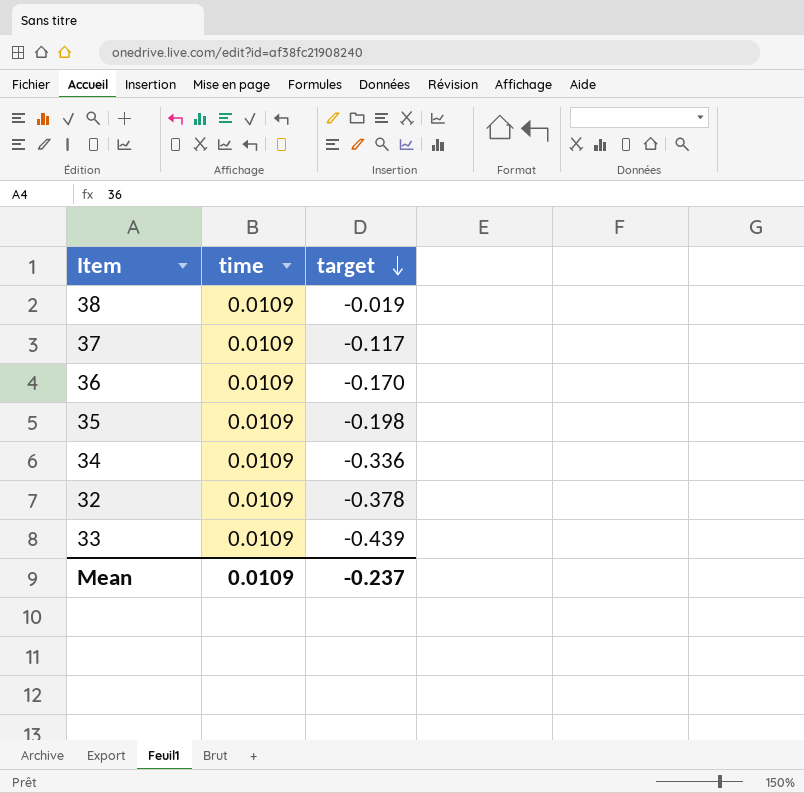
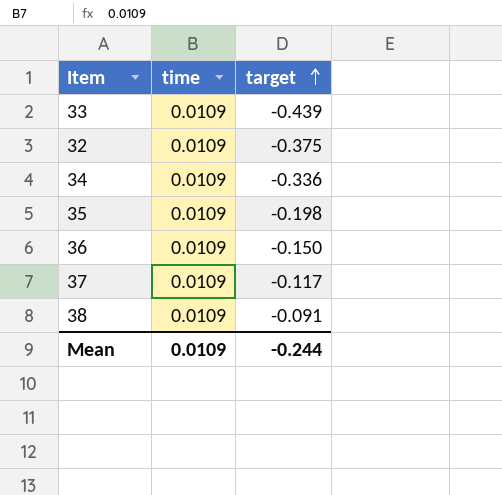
row order: target descending -> target ascending
32 | target: -0.378 -> -0.375
36 | target: -0.170 -> -0.150
38 | target: -0.019 -> -0.091
Mean | target: -0.237 -> -0.244

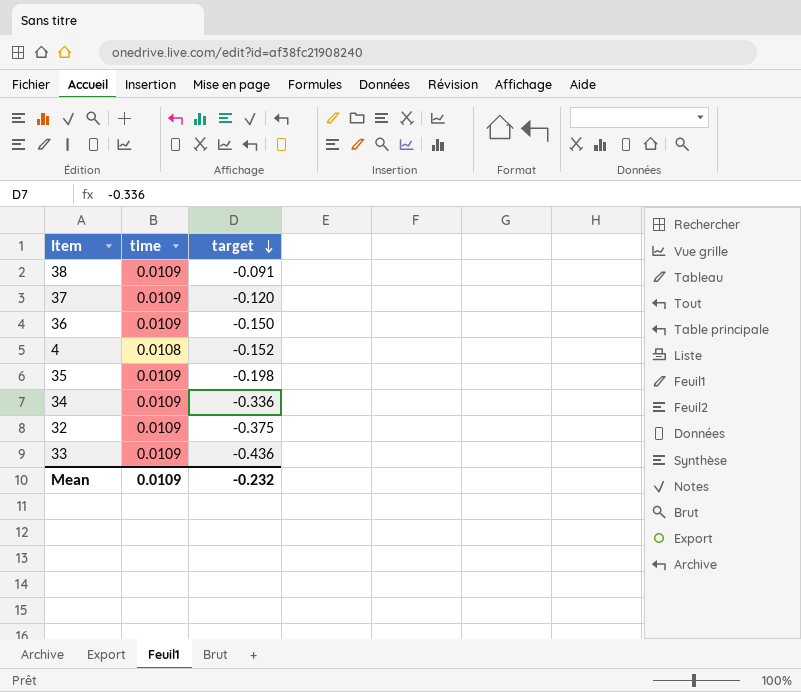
row order: target ascending -> target descending
37 | target: -0.117 -> -0.120
row 4: none -> 0.0108 | -0.152
33 | target: -0.439 -> -0.436
Mean | target: -0.244 -> -0.232

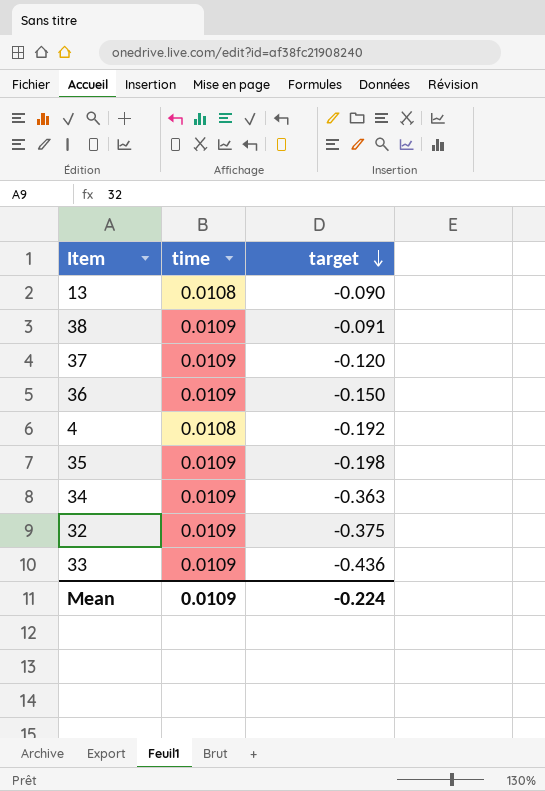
row 13: none -> 0.0108 | -0.090
4 | target: -0.152 -> -0.192
34 | target: -0.336 -> -0.363
Mean | target: -0.232 -> -0.224

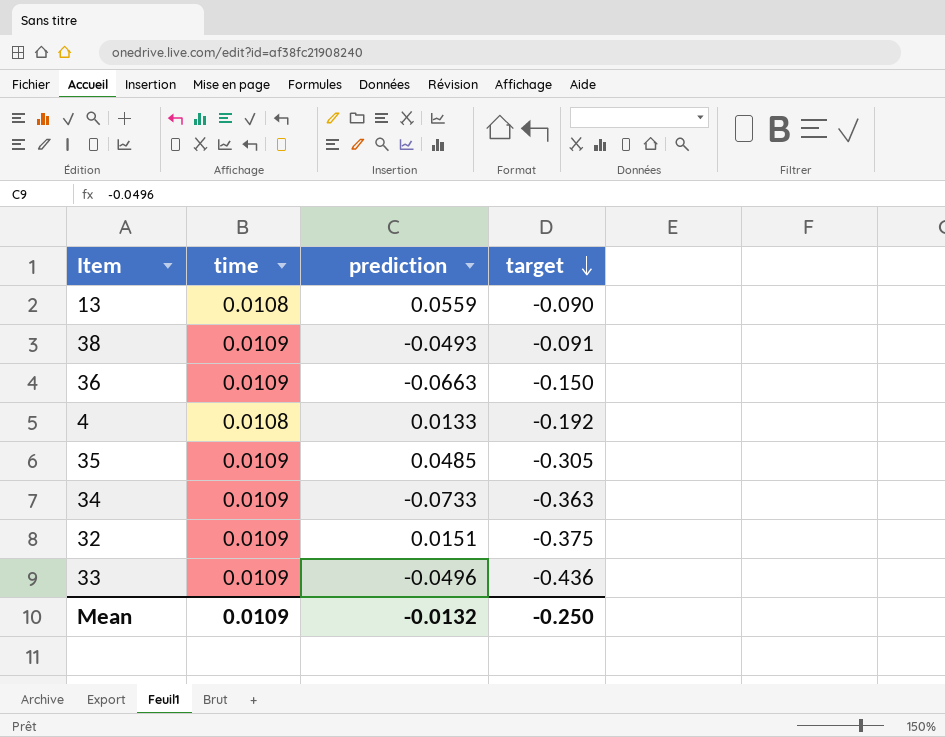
column prediction | position: none -> 3
row 37: 0.0109 | -0.120 -> none
35 | target: -0.198 -> -0.305
Mean | target: -0.224 -> -0.250

